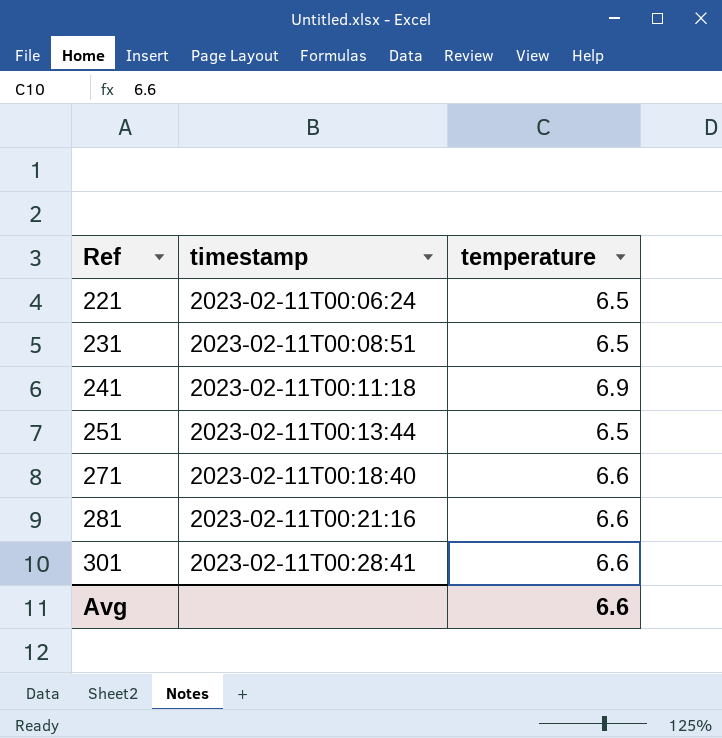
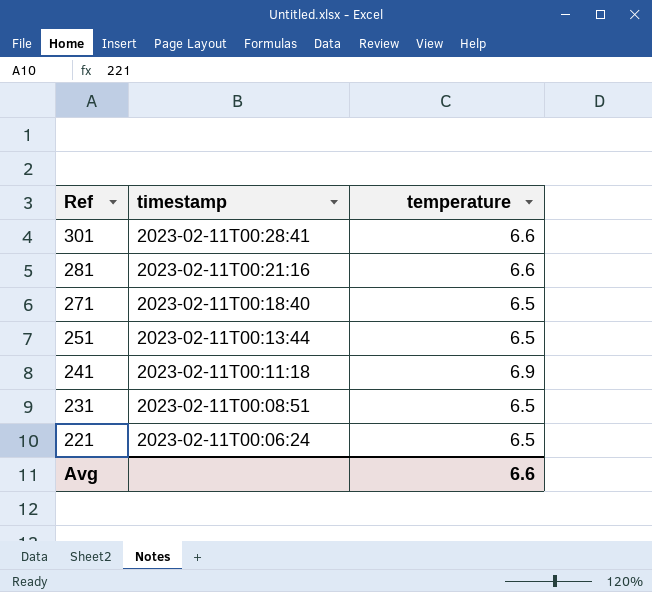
row order: Ref ascending -> Ref descending
271 | temperature: 6.6 -> 6.5

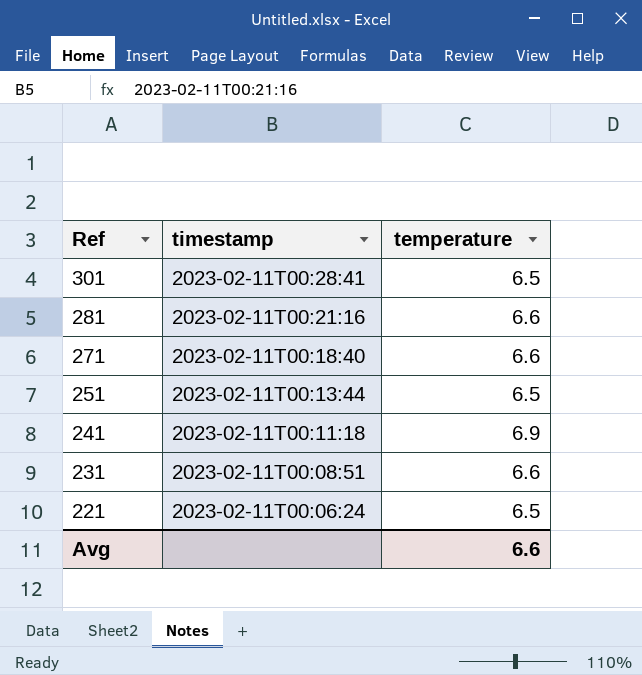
301 | temperature: 6.6 -> 6.5
271 | temperature: 6.5 -> 6.6
231 | temperature: 6.5 -> 6.6

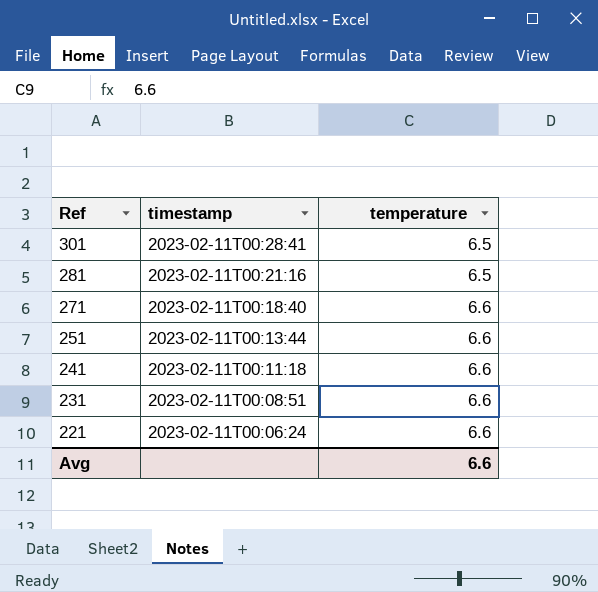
281 | temperature: 6.6 -> 6.5
251 | temperature: 6.5 -> 6.6
241 | temperature: 6.9 -> 6.6
221 | temperature: 6.5 -> 6.6

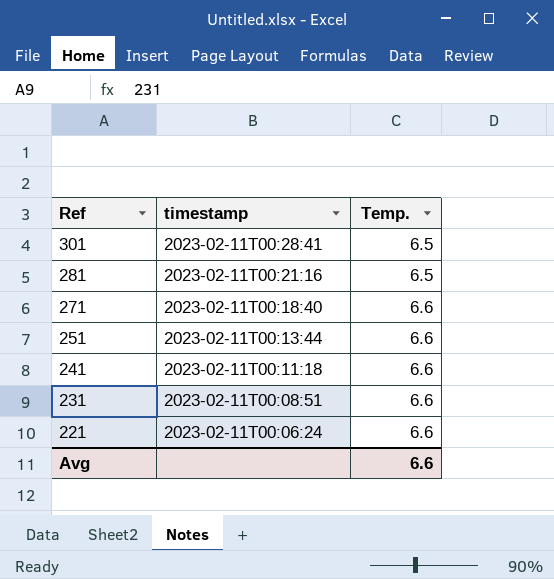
column name: temperature -> Temp.

